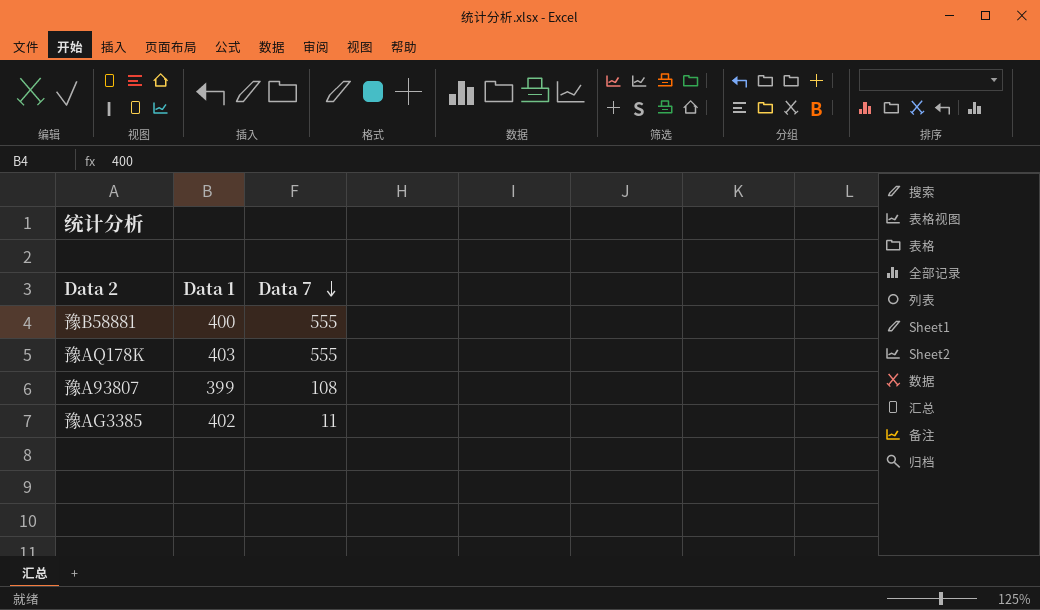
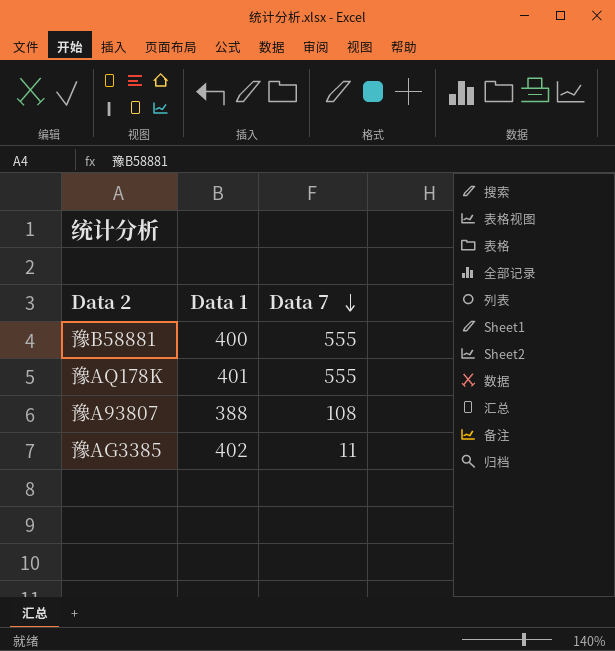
豫AQ178K | Data 1: 403 -> 401
豫A93807 | Data 1: 399 -> 388

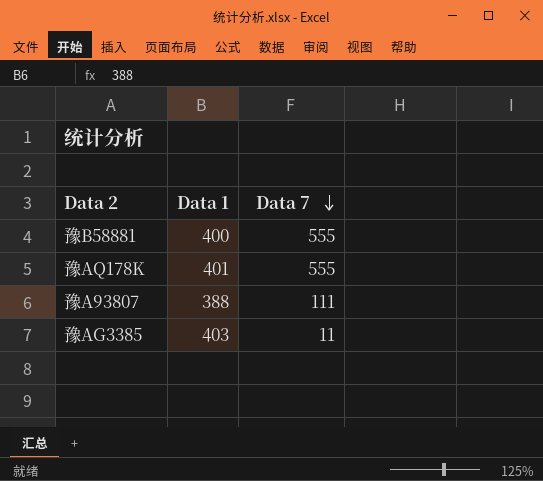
豫A93807 | Data 7: 108 -> 111
豫AG3385 | Data 1: 402 -> 403

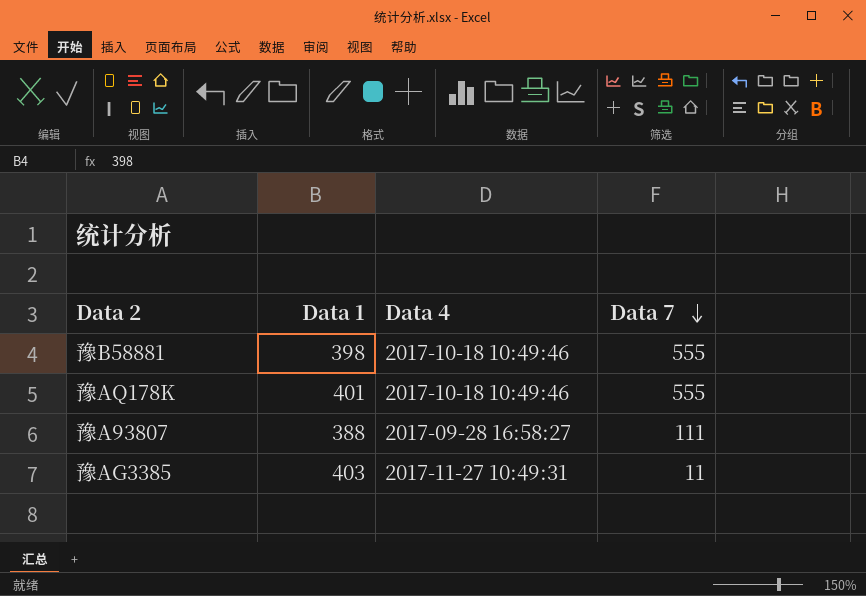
column Data 4 | position: none -> 3
豫B58881 | Data 1: 400 -> 398

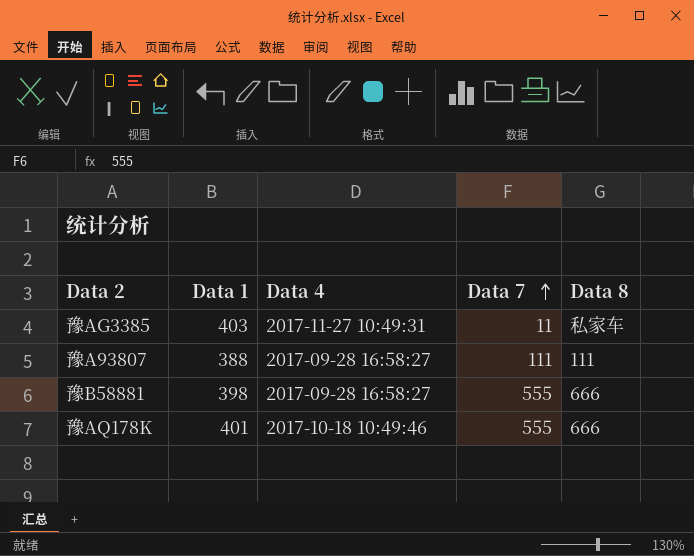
row order: Data 7 descending -> Data 7 ascending
column Data 8 | position: none -> 5
豫B58881 | Data 4: 2017-10-18 10:49:46 -> 2017-09-28 16:58:27

